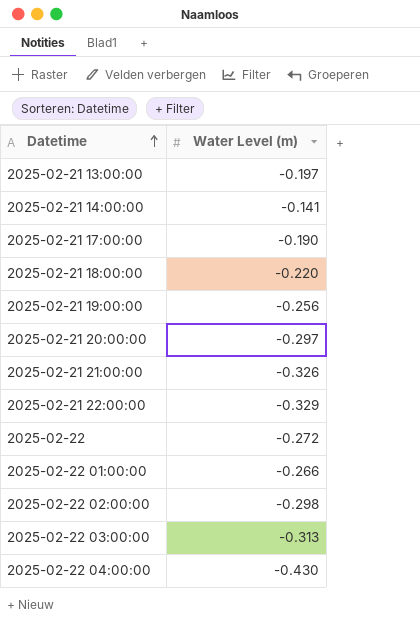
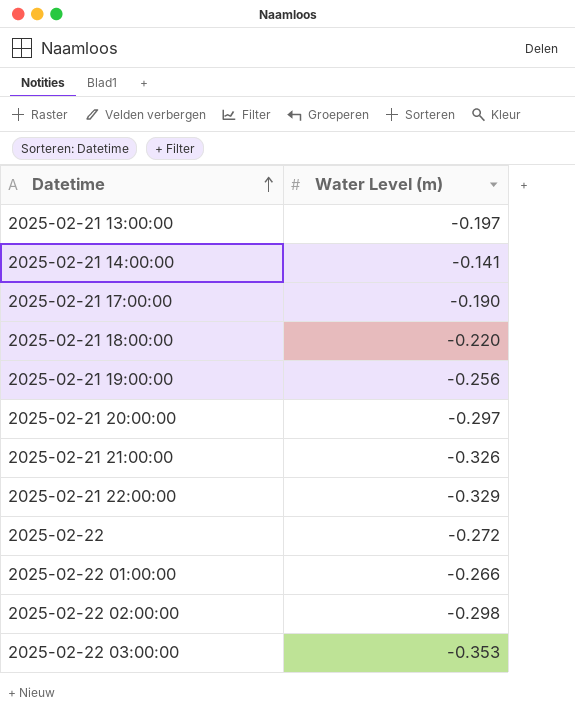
row 2025-02-22 04:00:00: -0.430 -> none
2025-02-22 03:00:00 | Water Level (m): -0.313 -> -0.353

